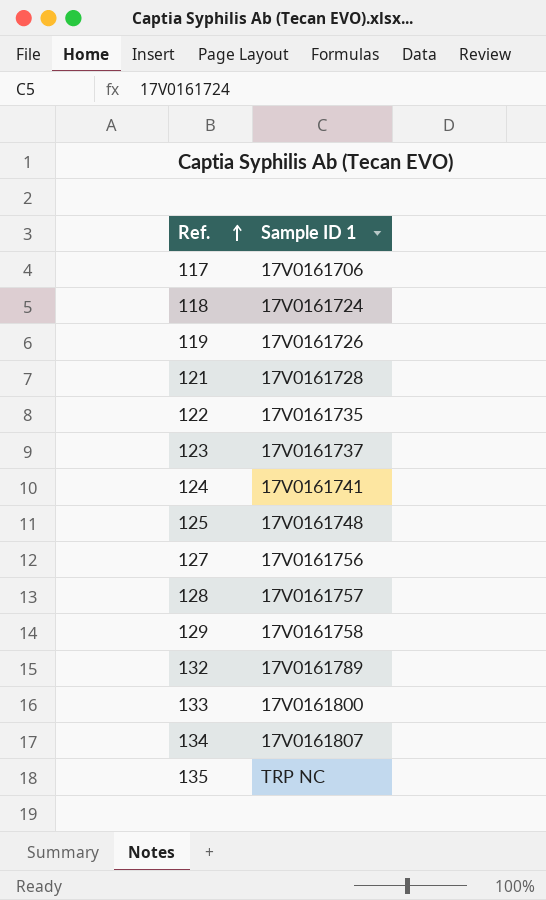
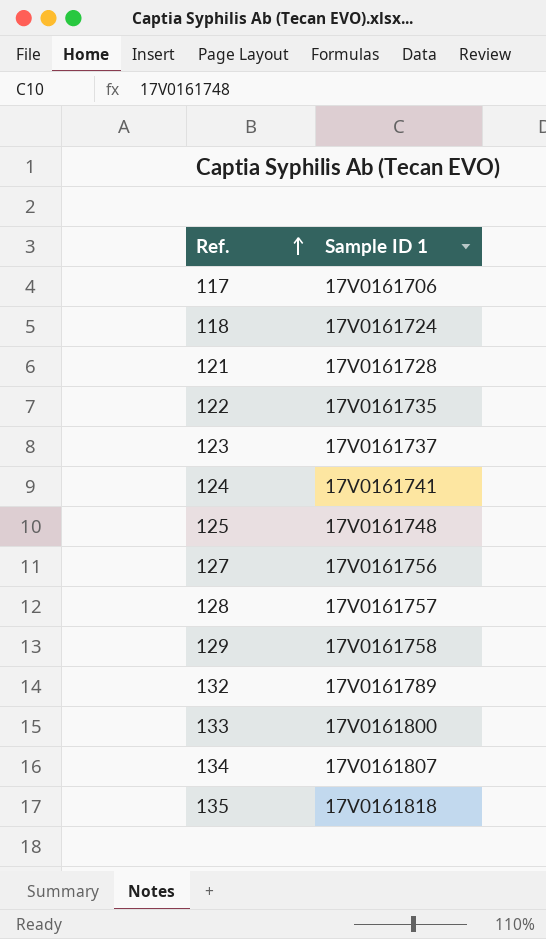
row 119: 17V0161726 -> none
135 | Sample ID 1: TRP NC -> 17V0161818

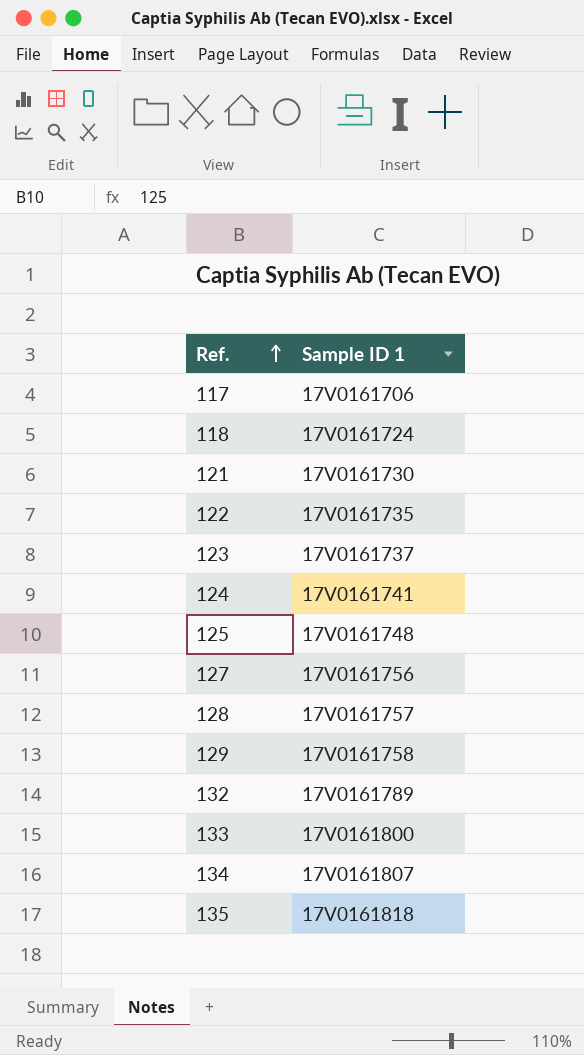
121 | Sample ID 1: 17V0161728 -> 17V0161730

